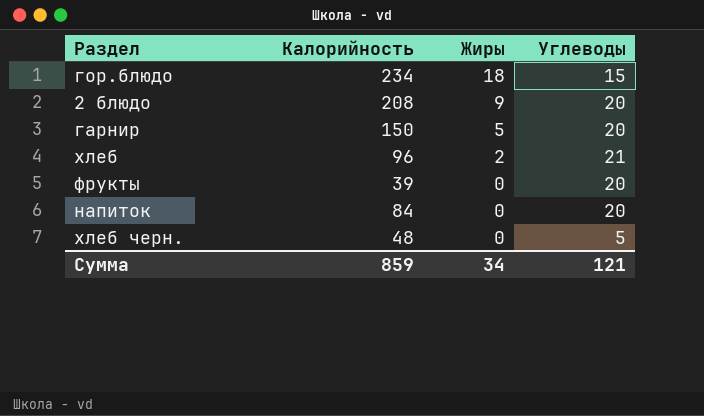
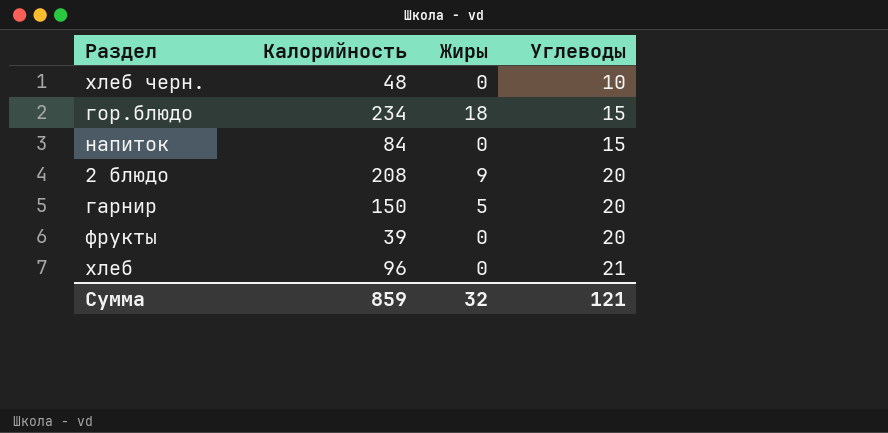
row order: Жиры descending -> Углеводы ascending
хлеб черн. | Углеводы: 5 -> 10
напиток | Углеводы: 20 -> 15
хлеб | Жиры: 2 -> 0
Сумма | Жиры: 34 -> 32

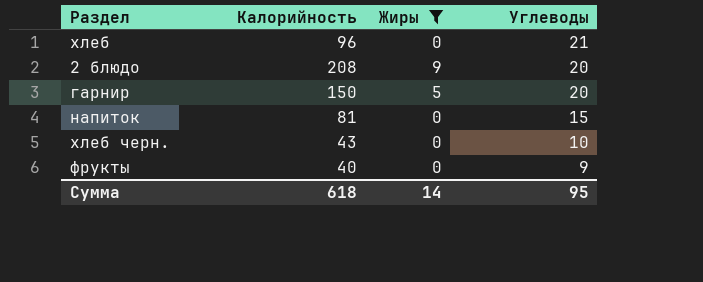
filter: none -> Жиры != 18
row order: Углеводы ascending -> Углеводы descending
напиток | Калорийность: 84 -> 81
хлеб черн. | Калорийность: 48 -> 43
фрукты | Калорийность: 39 -> 40
фрукты | Углеводы: 20 -> 9
Сумма | Калорийность: 859 -> 618
Сумма | Жиры: 32 -> 14
Сумма | Углеводы: 121 -> 95

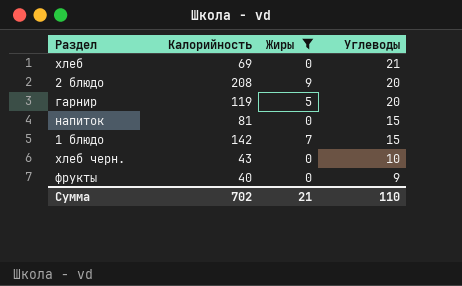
хлеб | Калорийность: 96 -> 69
гарнир | Калорийность: 150 -> 119
row 1 блюдо: none -> 142 | 7 | 15
Сумма | Калорийность: 618 -> 702
Сумма | Жиры: 14 -> 21
Сумма | Углеводы: 95 -> 110

